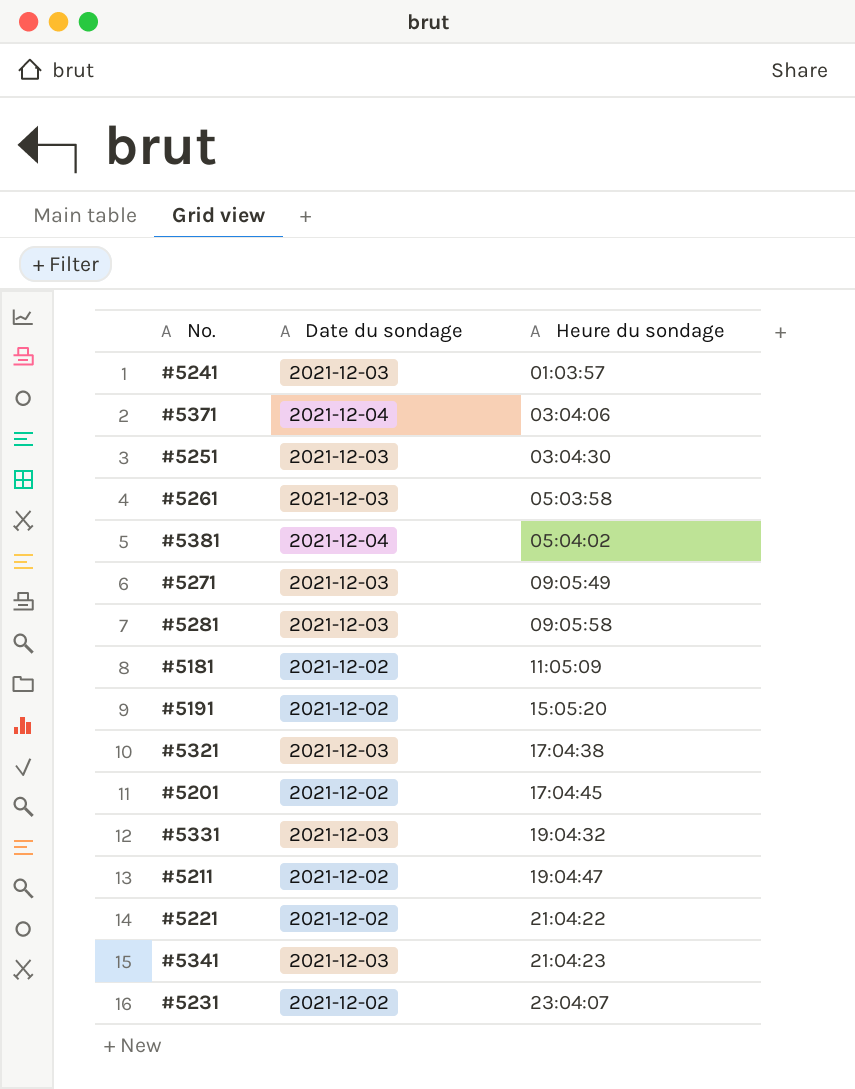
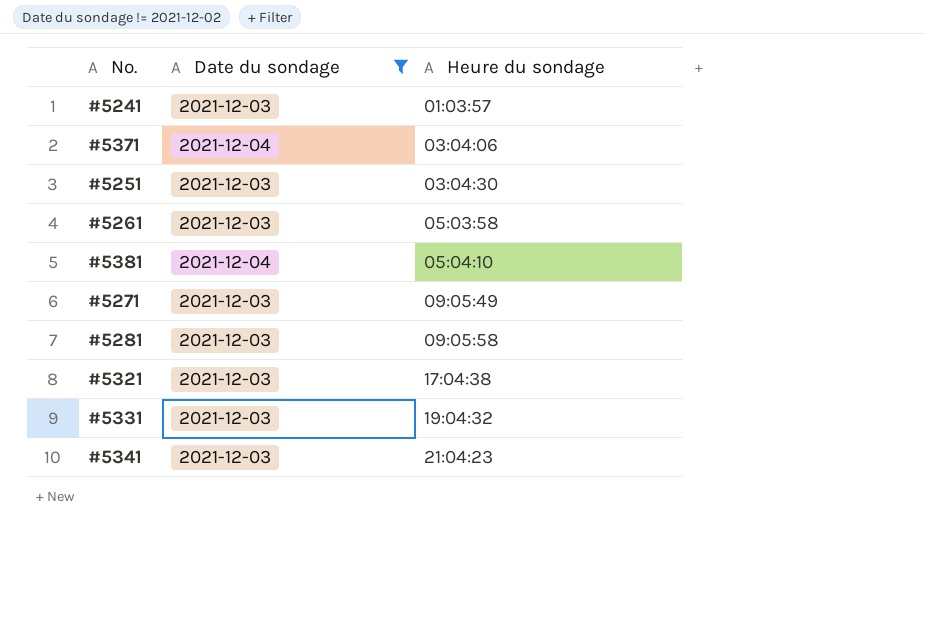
filter: none -> Date du sondage != 2021-12-02
#5381 | Heure du sondage: 05:04:02 -> 05:04:10

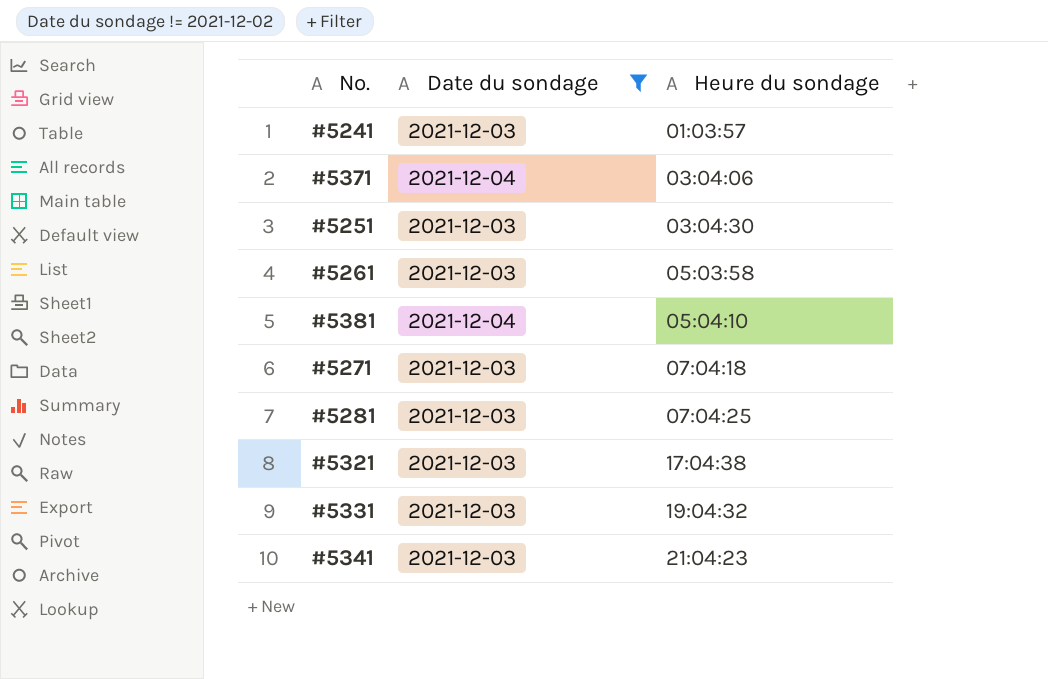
#5271 | Heure du sondage: 09:05:49 -> 07:04:18
#5281 | Heure du sondage: 09:05:58 -> 07:04:25

